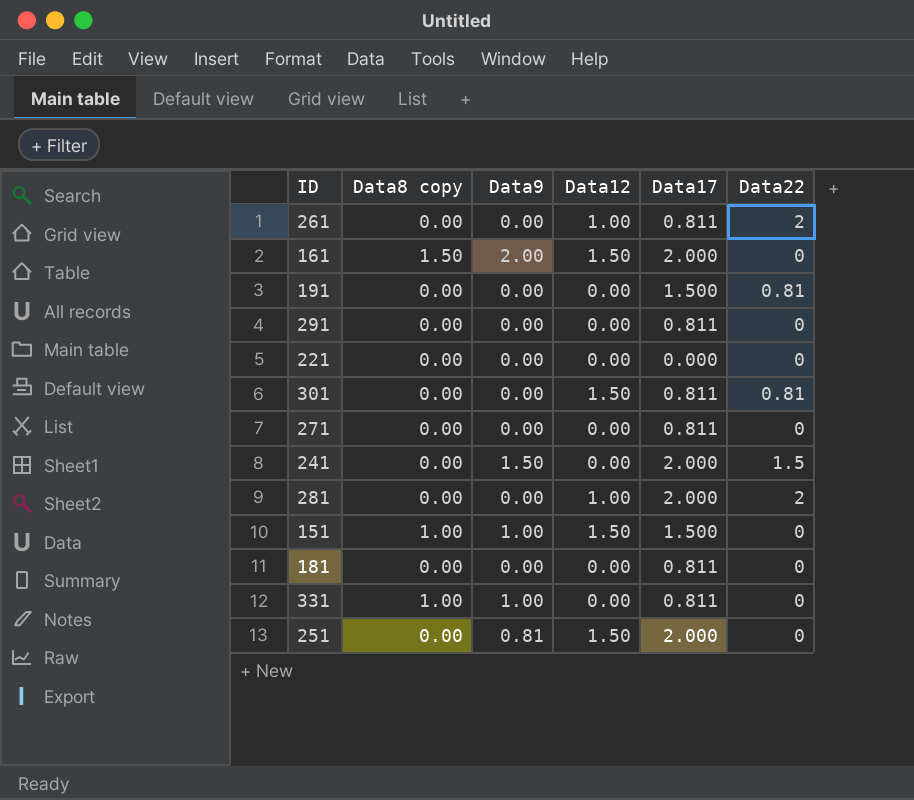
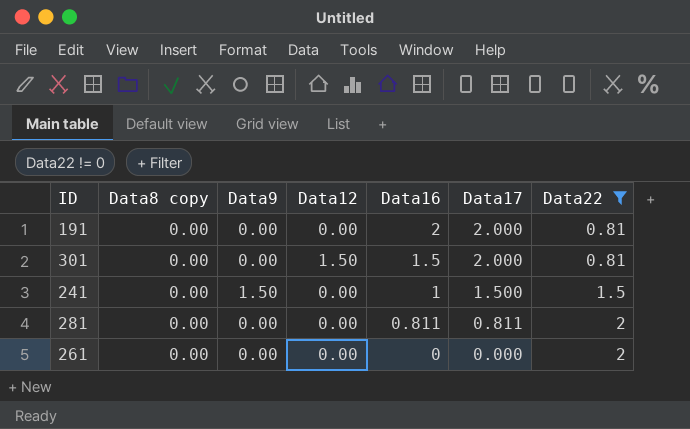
filter: none -> Data22 != 0
row order: none -> Data16 descending
column Data16 | position: none -> 5
191 | Data17: 1.500 -> 2.000
301 | Data17: 0.811 -> 2.000
241 | Data17: 2.000 -> 1.500
281 | Data12: 1.00 -> 0.00
281 | Data17: 2.000 -> 0.811
261 | Data12: 1.00 -> 0.00
261 | Data17: 0.811 -> 0.000

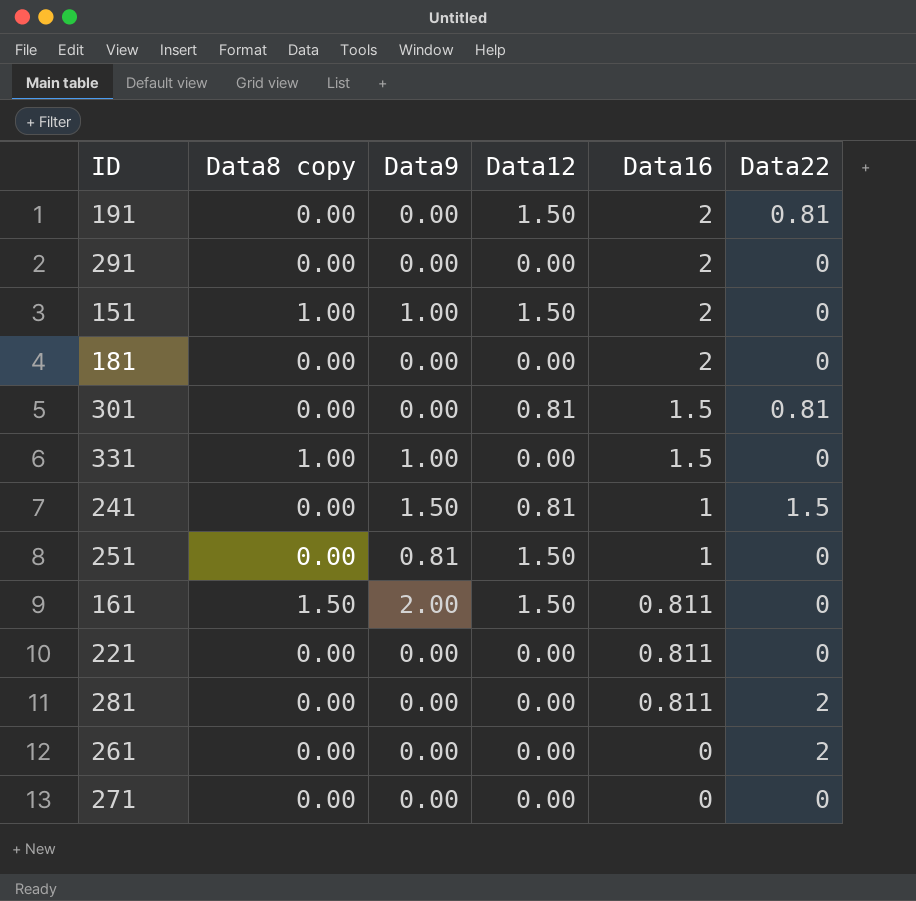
filter: Data22 != 0 -> none
column Data17 | position: 6 -> none
191 | Data12: 0.00 -> 1.50
301 | Data12: 1.50 -> 0.81
241 | Data12: 0.00 -> 0.81

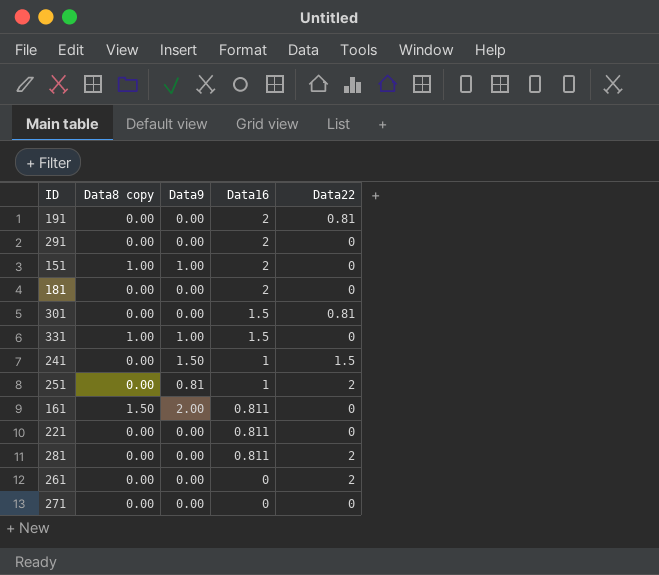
column Data12 | position: 4 -> none
251 | Data22: 0 -> 2

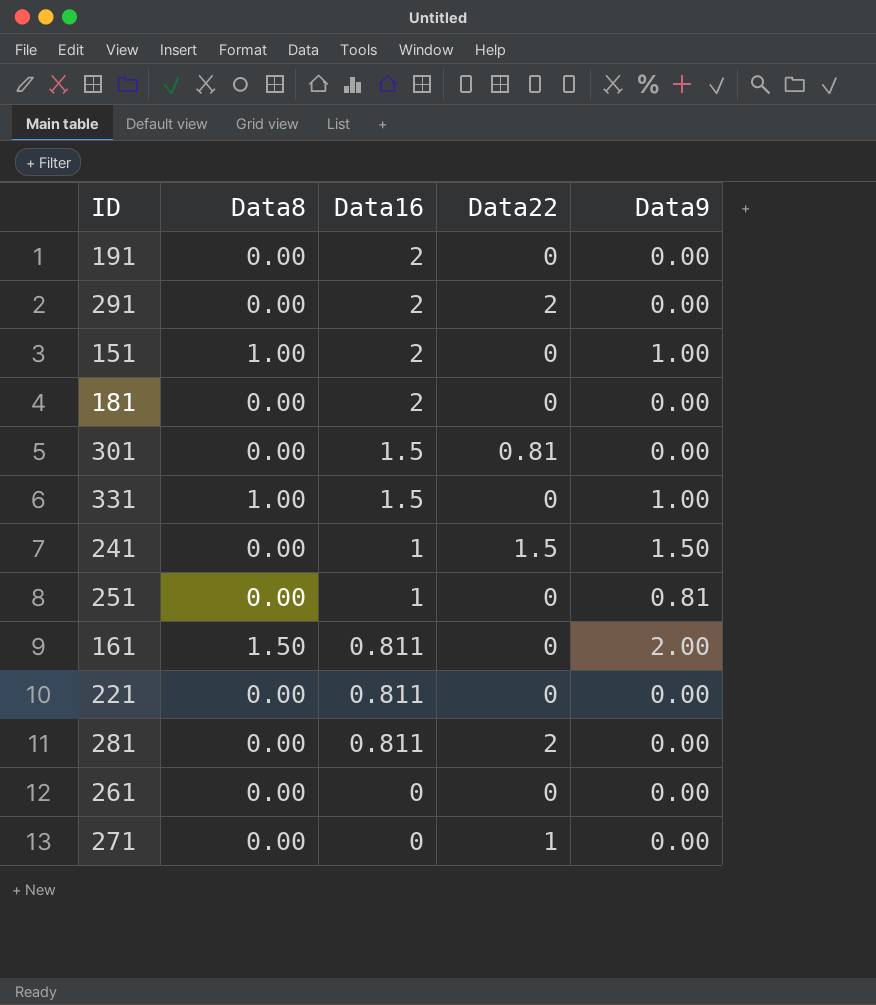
column name: Data8 copy -> Data8
column Data9 | position: 3 -> 5
191 | Data22: 0.81 -> 0
291 | Data22: 0 -> 2
251 | Data22: 2 -> 0
261 | Data22: 2 -> 0
271 | Data22: 0 -> 1

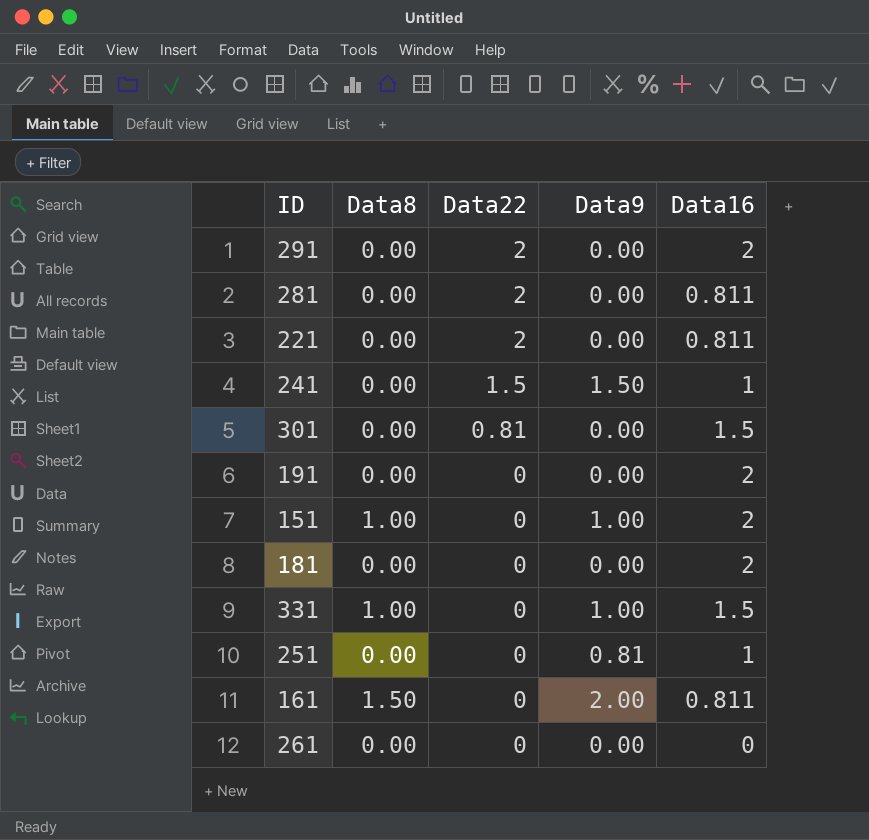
row order: Data16 descending -> Data22 descending
column Data16 | position: 3 -> 5
row 271: 0.00 | 0 | 1 | 0.00 -> none
221 | Data22: 0 -> 2

